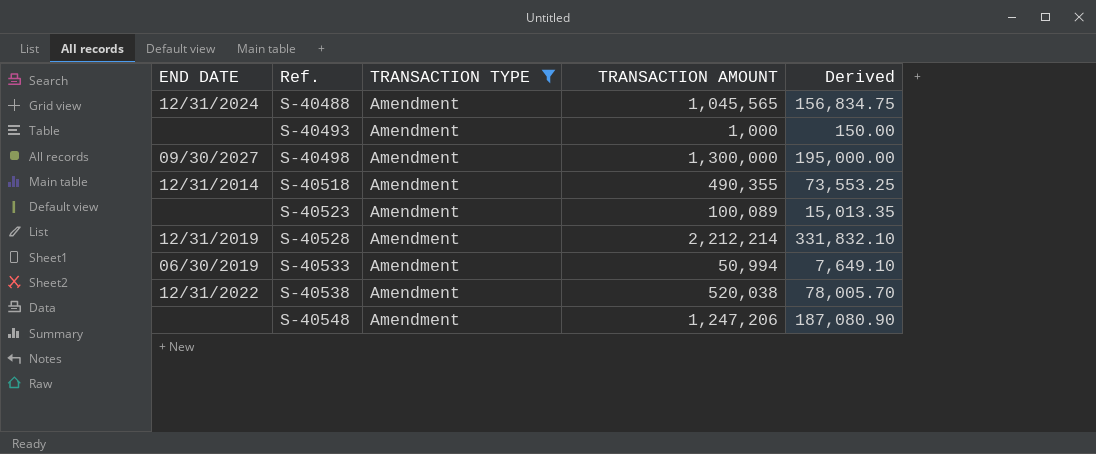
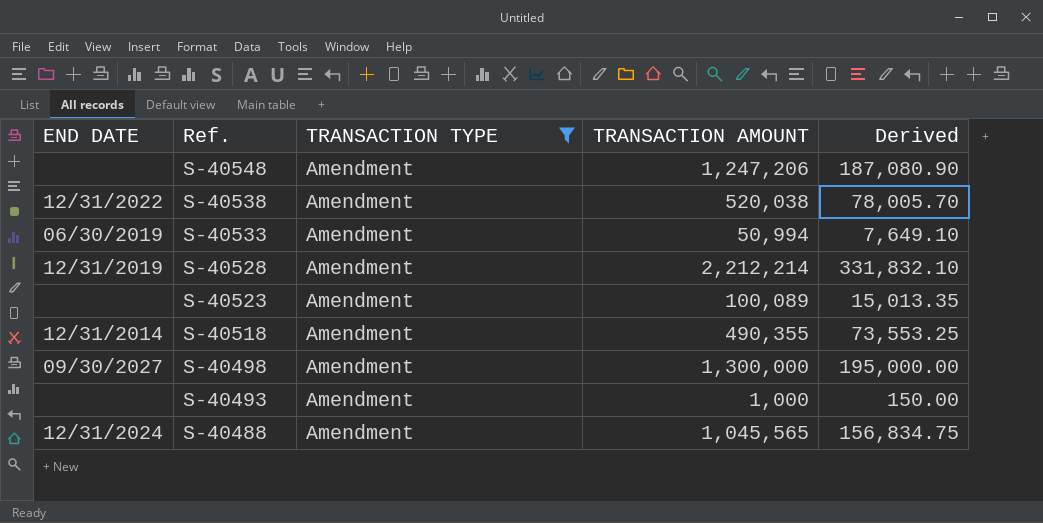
row order: Ref. ascending -> Ref. descending

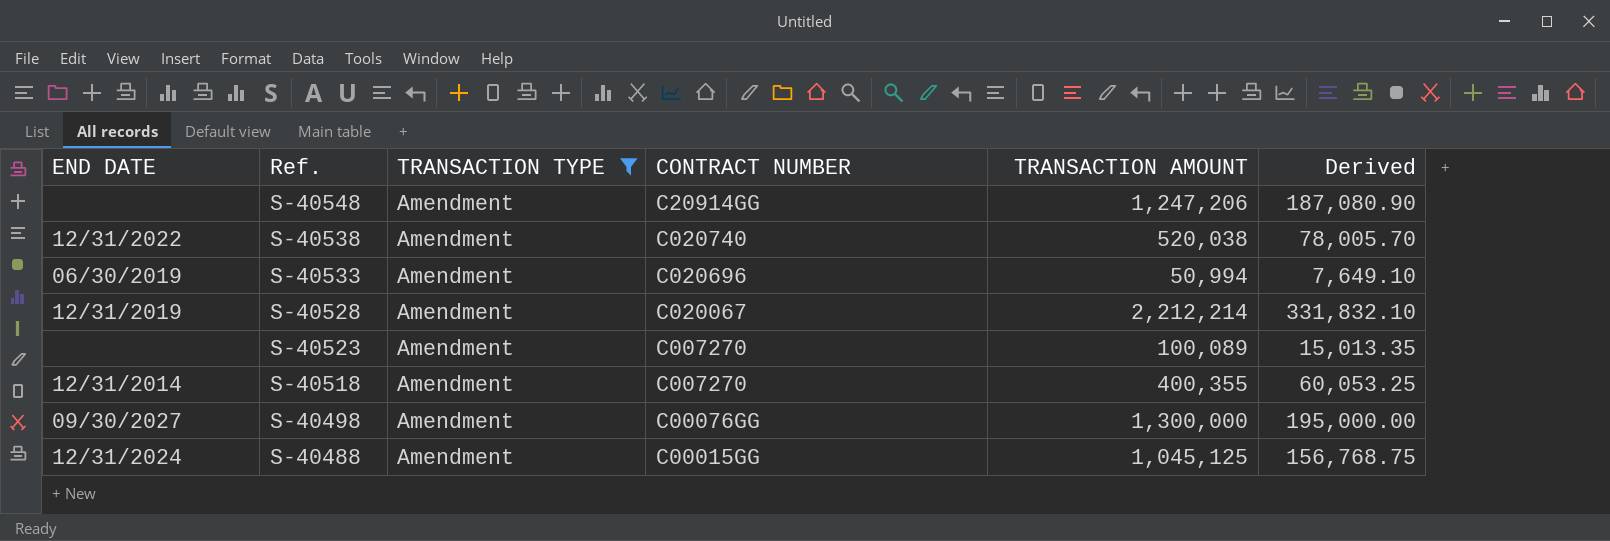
column CONTRACT NUMBER | position: none -> 4
row S-40493: none | Amendment | 1,000 | 150.00 -> none
S-40518 | TRANSACTION AMOUNT: 490,355 -> 400,355
S-40518 | Derived: 73,553.25 -> 60,053.25
S-40488 | TRANSACTION AMOUNT: 1,045,565 -> 1,045,125
S-40488 | Derived: 156,834.75 -> 156,768.75

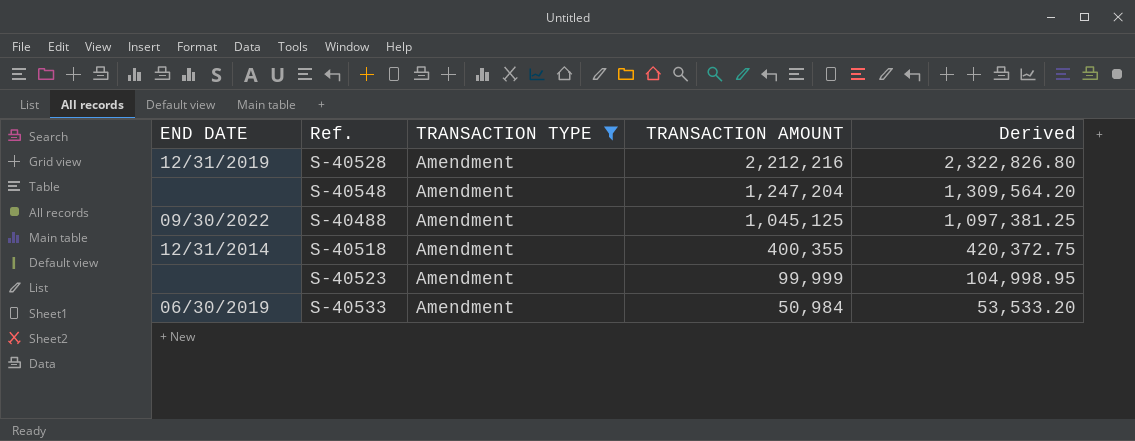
row order: Ref. descending -> TRANSACTION AMOUNT descending
column CONTRACT NUMBER | position: 4 -> none
column Derived | formula: [TRANSACTION AMOUNT] * 0.15 -> [TRANSACTION AMOUNT] * 1.05
row S-40538: 12/31/2022 | Amendment | C020740 | 520,038 | 78,005.70 -> none
row S-40498: 09/30/2027 | Amendment | C00076GG | 1,300,000 | 195,000.00 -> none
S-40528 | TRANSACTION AMOUNT: 2,212,214 -> 2,212,216
S-40548 | TRANSACTION AMOUNT: 1,247,206 -> 1,247,204
S-40488 | END DATE: 12/31/2024 -> 09/30/2022
S-40523 | TRANSACTION AMOUNT: 100,089 -> 99,999
S-40533 | TRANSACTION AMOUNT: 50,994 -> 50,984

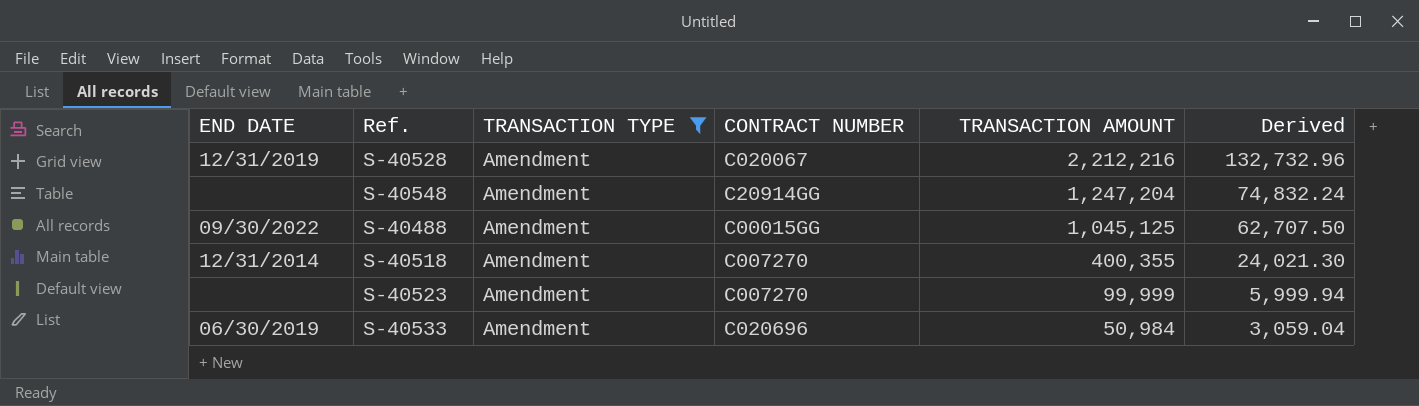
column CONTRACT NUMBER | position: none -> 4
column Derived | formula: [TRANSACTION AMOUNT] * 1.05 -> [TRANSACTION AMOUNT] * 0.06

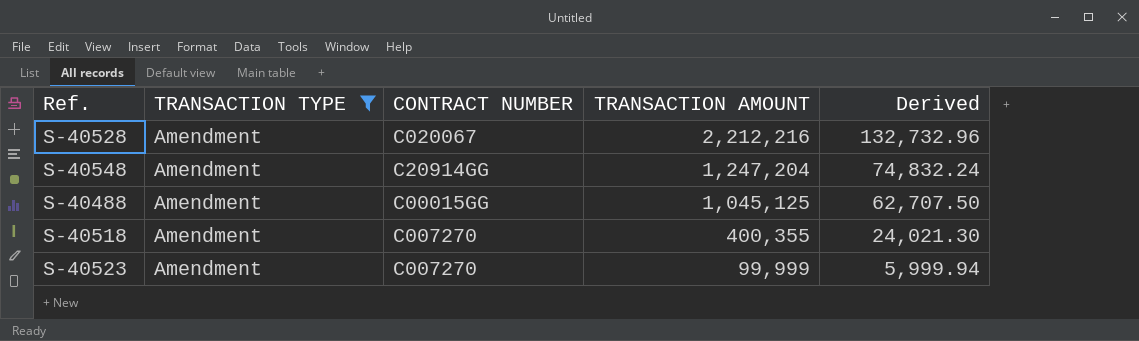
column END DATE | position: 1 -> none
row S-40533: 06/30/2019 | Amendment | C020696 | 50,984 | 3,059.04 -> none

